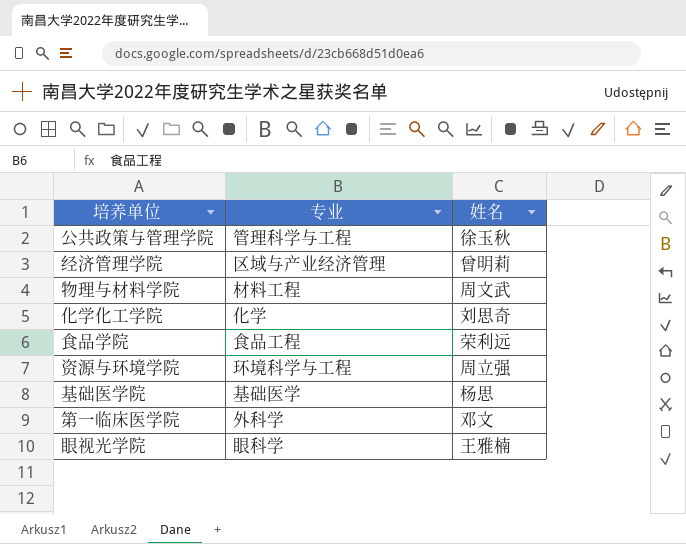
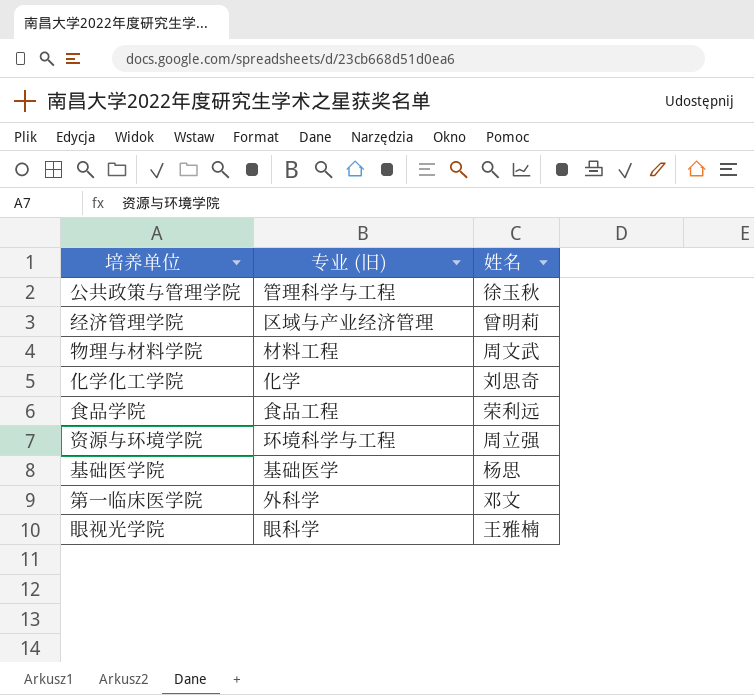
column name: 专业 -> 专业 (旧)

